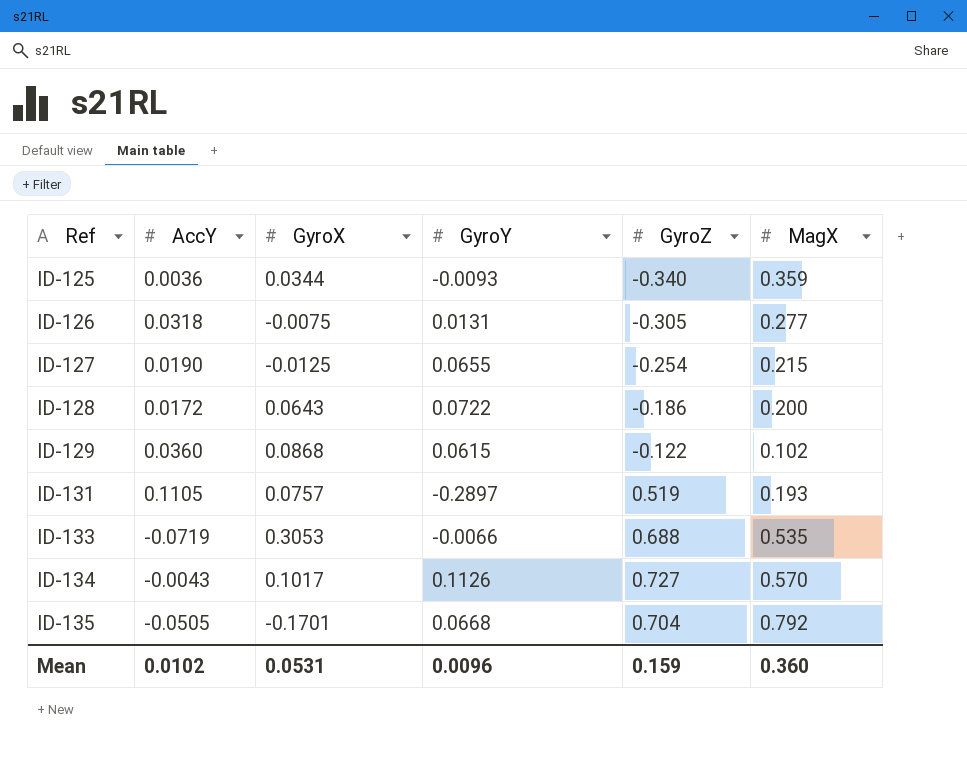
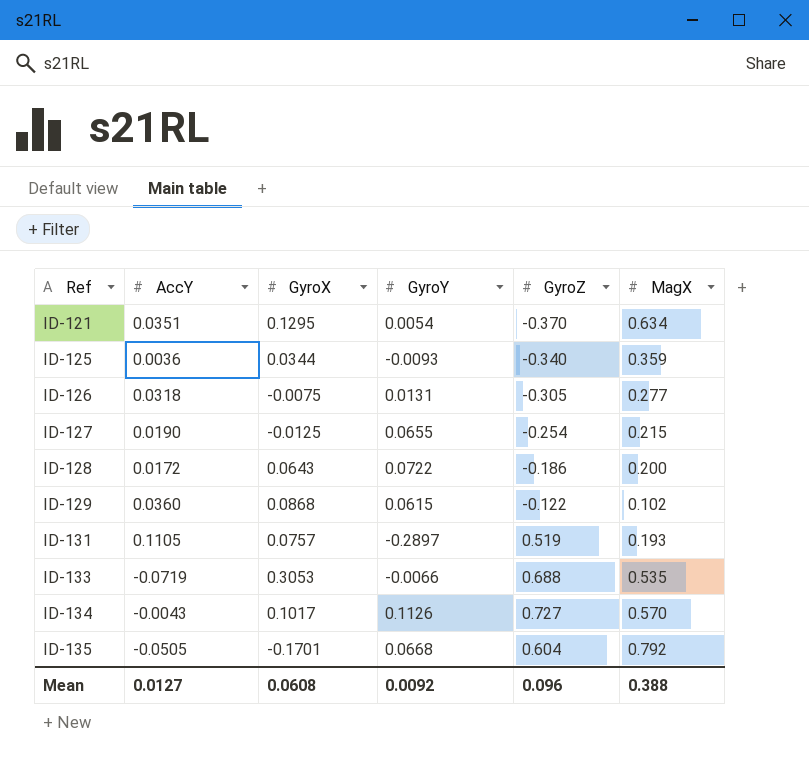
row ID-121: none -> 0.0351 | 0.1295 | 0.0054 | -0.370 | 0.634
ID-135 | GyroZ: 0.704 -> 0.604
Mean | AccY: 0.0102 -> 0.0127
Mean | GyroX: 0.0531 -> 0.0608
Mean | GyroY: 0.0096 -> 0.0092
Mean | GyroZ: 0.159 -> 0.096
Mean | MagX: 0.360 -> 0.388

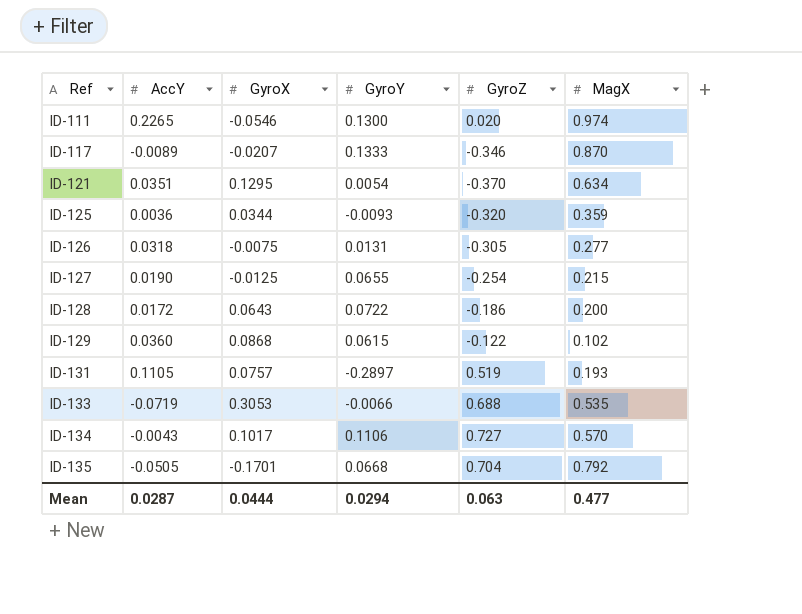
row ID-111: none -> 0.2265 | -0.0546 | 0.1300 | 0.020 | 0.974
row ID-117: none -> -0.0089 | -0.0207 | 0.1333 | -0.346 | 0.870
ID-125 | GyroZ: -0.340 -> -0.320
ID-134 | GyroY: 0.1126 -> 0.1106
ID-135 | GyroZ: 0.604 -> 0.704
Mean | AccY: 0.0127 -> 0.0287
Mean | GyroX: 0.0608 -> 0.0444
Mean | GyroY: 0.0092 -> 0.0294
Mean | GyroZ: 0.096 -> 0.063
Mean | MagX: 0.388 -> 0.477

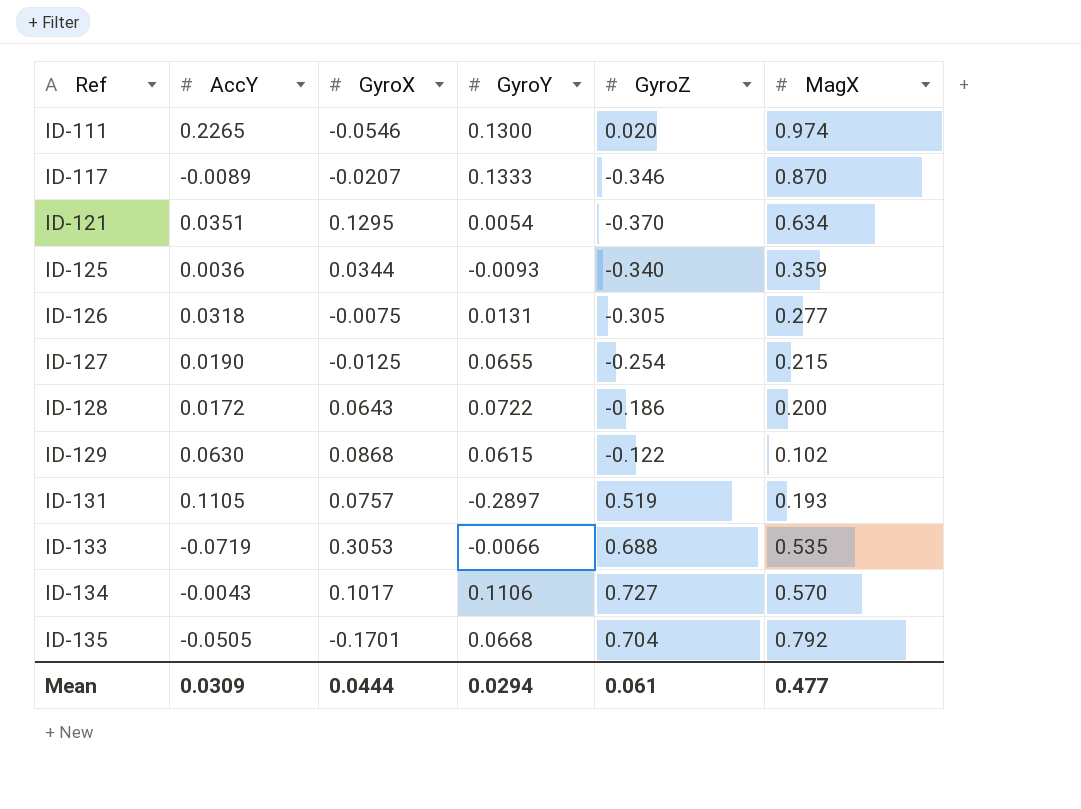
ID-125 | GyroZ: -0.320 -> -0.340
ID-129 | AccY: 0.0360 -> 0.0630
Mean | AccY: 0.0287 -> 0.0309
Mean | GyroZ: 0.063 -> 0.061

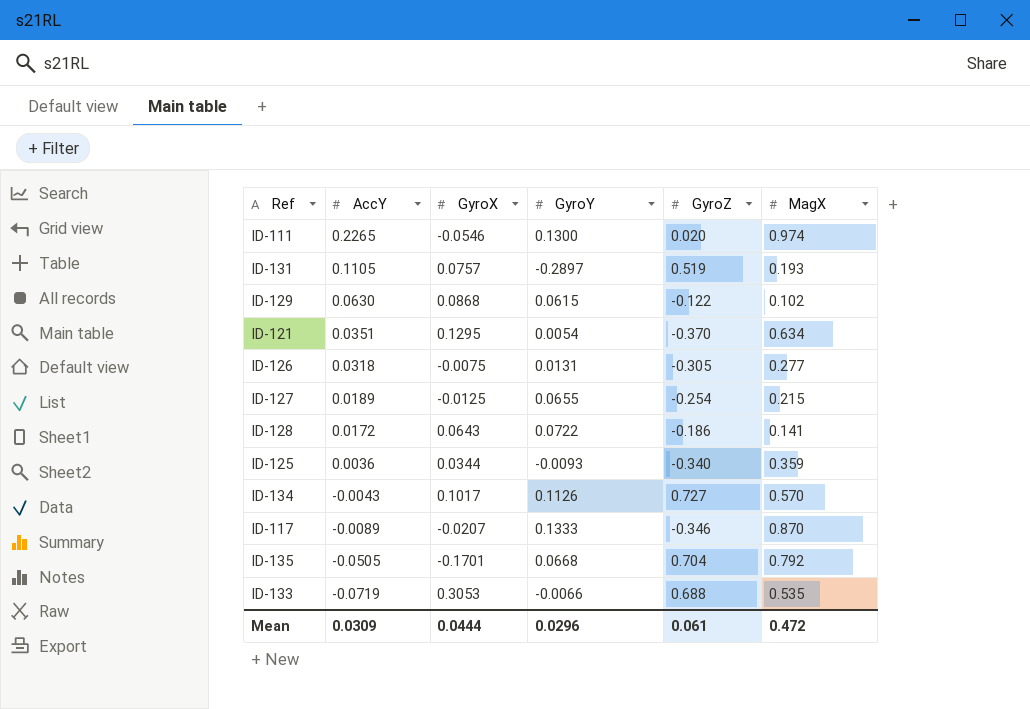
row order: Ref ascending -> AccY descending
ID-127 | AccY: 0.0190 -> 0.0189
ID-128 | MagX: 0.200 -> 0.141
ID-134 | GyroY: 0.1106 -> 0.1126
Mean | GyroY: 0.0294 -> 0.0296
Mean | MagX: 0.477 -> 0.472

